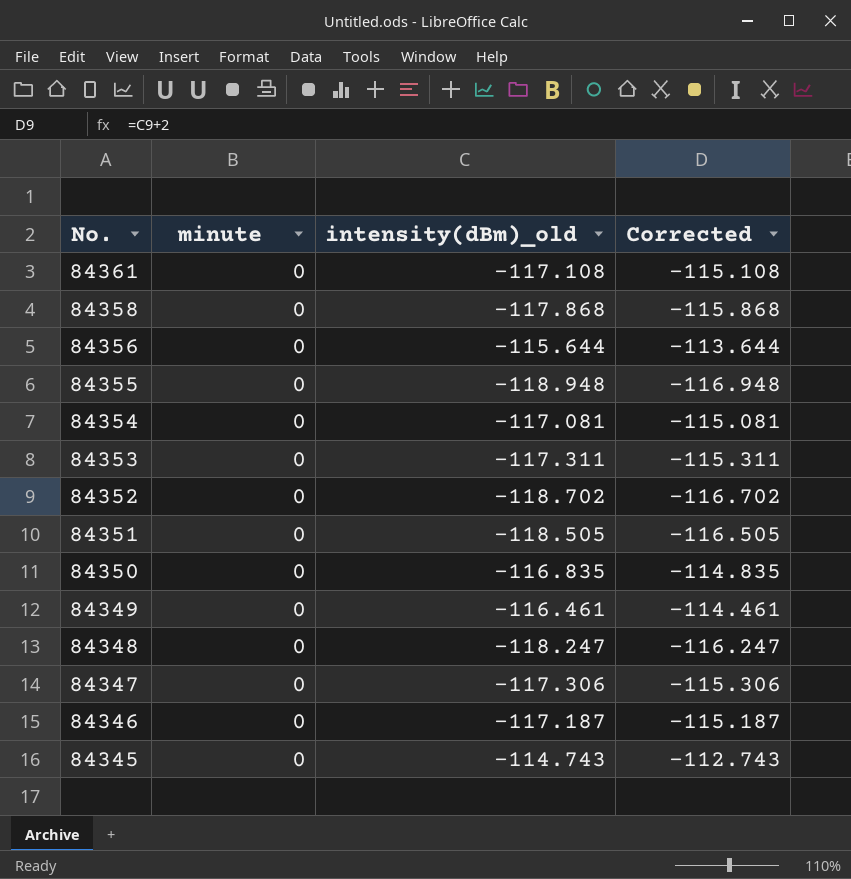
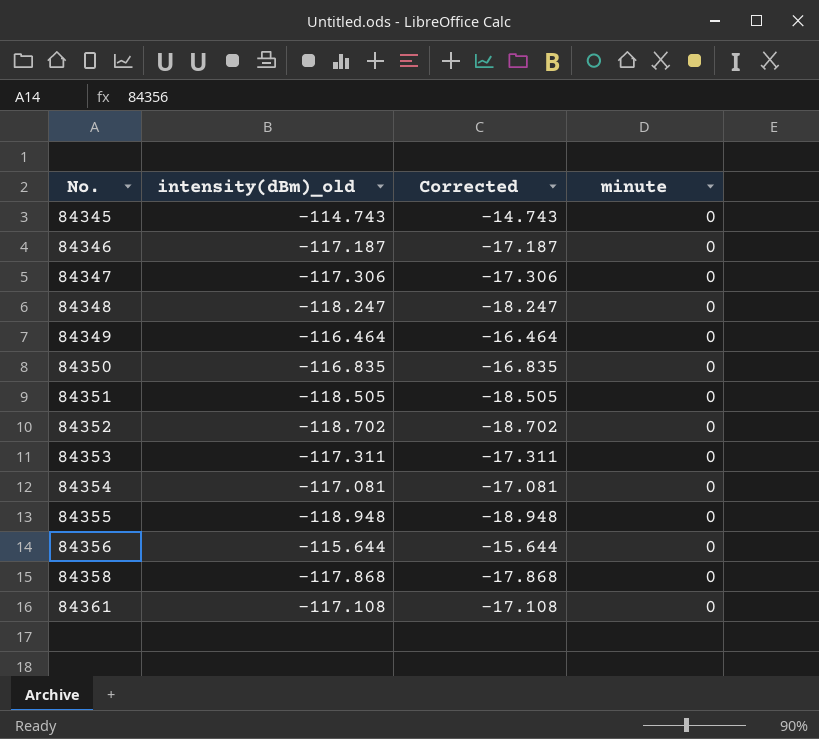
row order: No. descending -> No. ascending
column Corrected | formula: [intensity(dBm)_old] + 2 -> [intensity(dBm)_old] + 100
column minute | position: 2 -> 4
84349 | intensity(dBm)_old: -116.461 -> -116.464

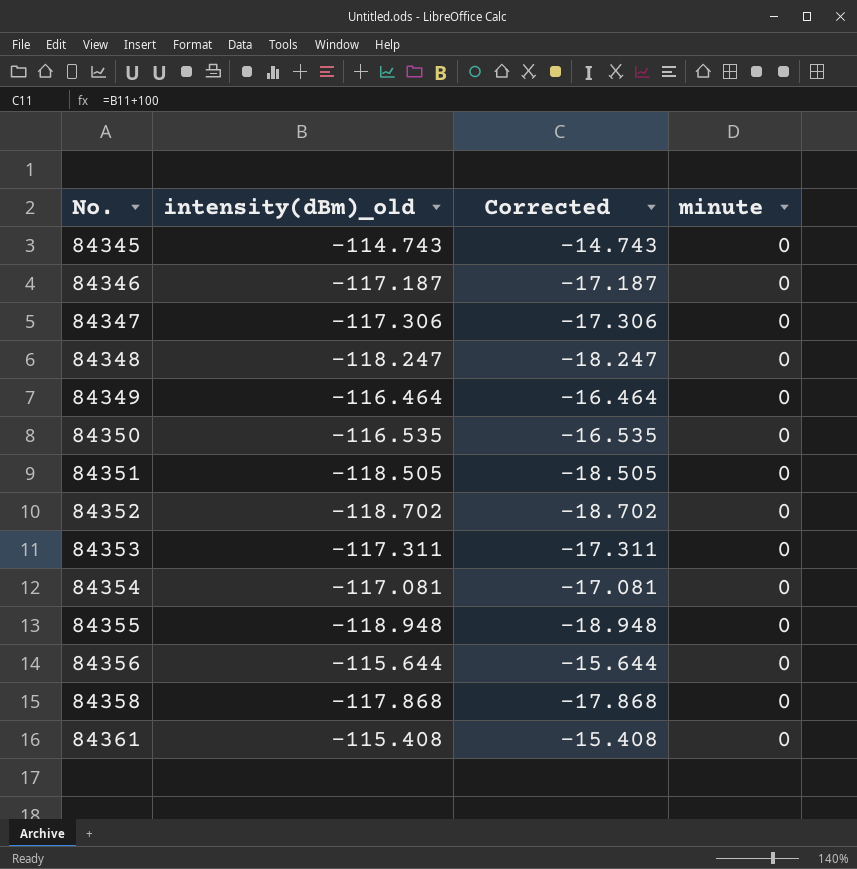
84350 | intensity(dBm)_old: -116.835 -> -116.535
84350 | Corrected: -16.835 -> -16.535
84361 | intensity(dBm)_old: -117.108 -> -115.408
84361 | Corrected: -17.108 -> -15.408

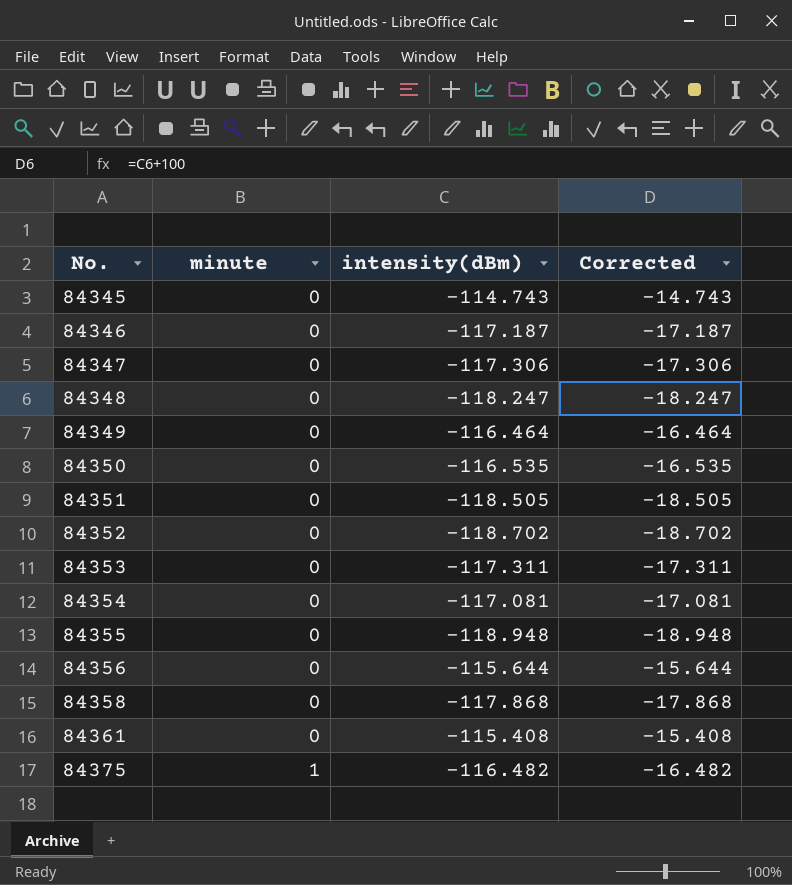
column minute | position: 4 -> 2
column name: intensity(dBm)_old -> intensity(dBm)
row 84375: none -> 1 | -116.482 | -16.482

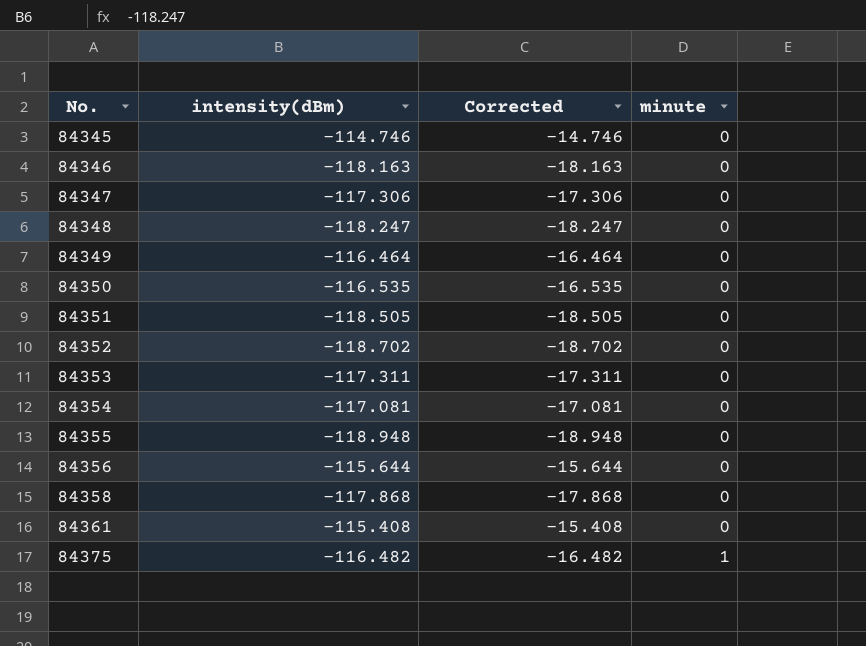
column minute | position: 2 -> 4
84345 | intensity(dBm): -114.743 -> -114.746
84345 | Corrected: -14.743 -> -14.746
84346 | intensity(dBm): -117.187 -> -118.163
84346 | Corrected: -17.187 -> -18.163

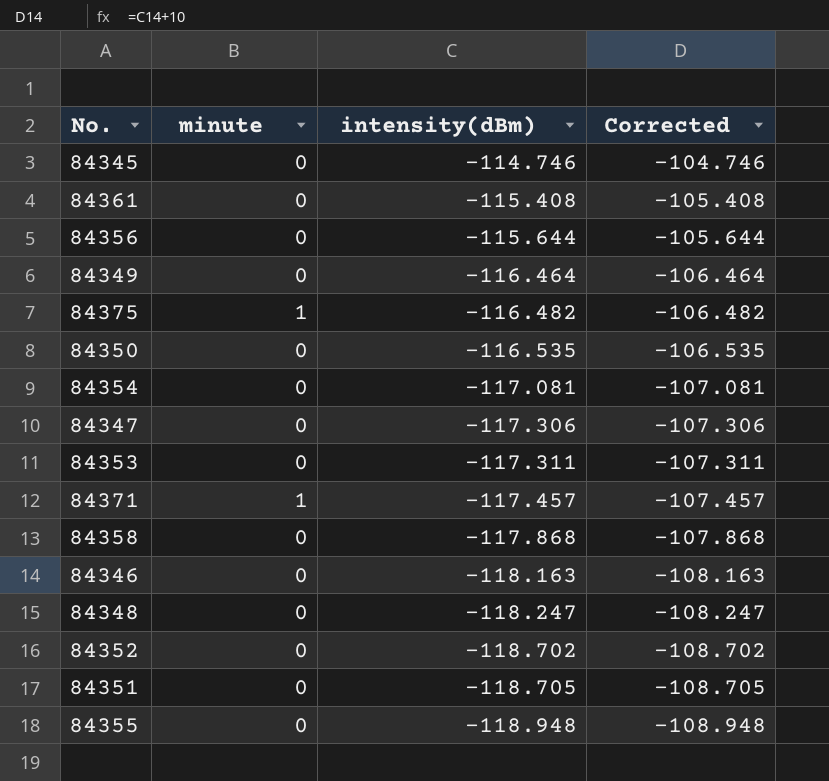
row order: No. ascending -> intensity(dBm) descending
column minute | position: 4 -> 2
column Corrected | formula: [intensity(dBm)] + 100 -> [intensity(dBm)] + 10
row 84371: none -> 1 | -117.457 | -107.457
84351 | intensity(dBm): -118.505 -> -118.705

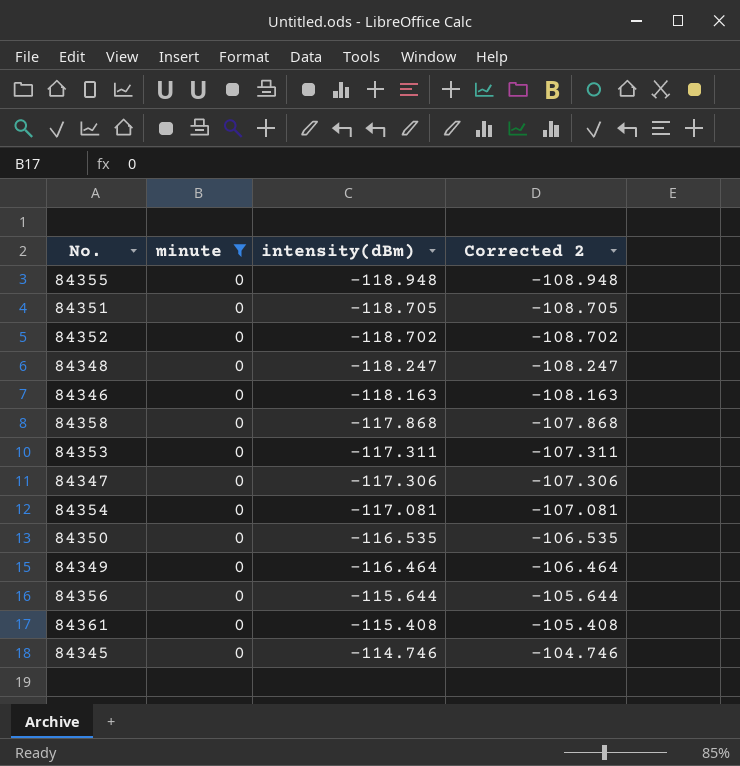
filter: none -> minute = 0
row order: intensity(dBm) descending -> intensity(dBm) ascending
column name: Corrected -> Corrected 2

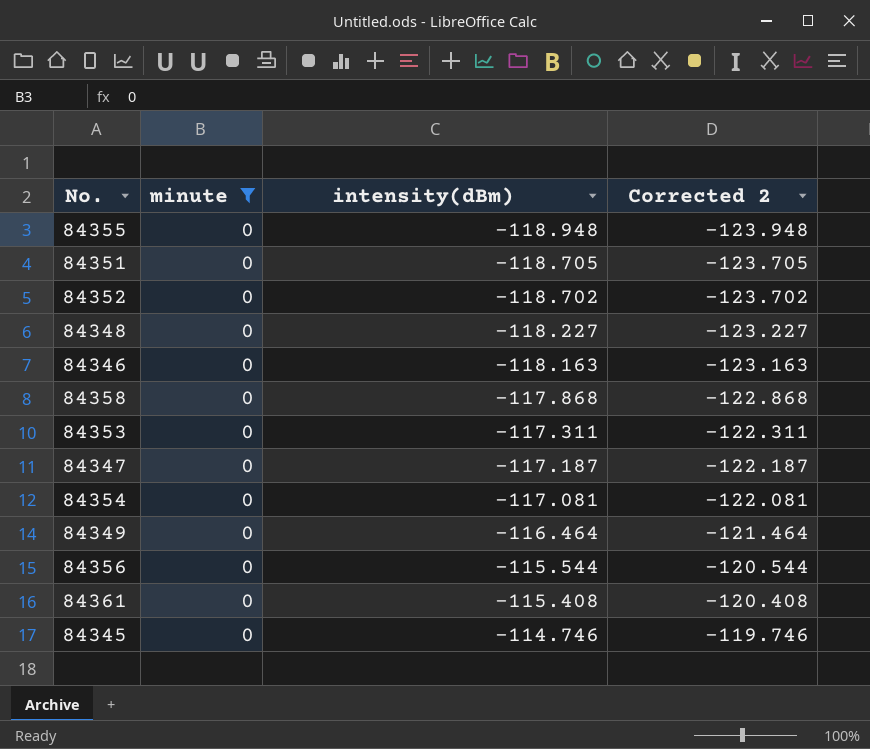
column Corrected 2 | formula: [intensity(dBm)] + 10 -> [intensity(dBm)] - 5
row 84350: 0 | -116.535 | -106.535 -> none
84348 | intensity(dBm): -118.247 -> -118.227
84347 | intensity(dBm): -117.306 -> -117.187
84356 | intensity(dBm): -115.644 -> -115.544

